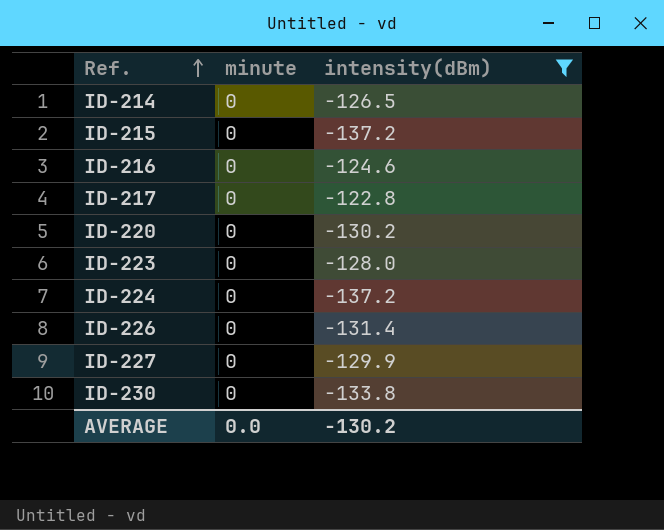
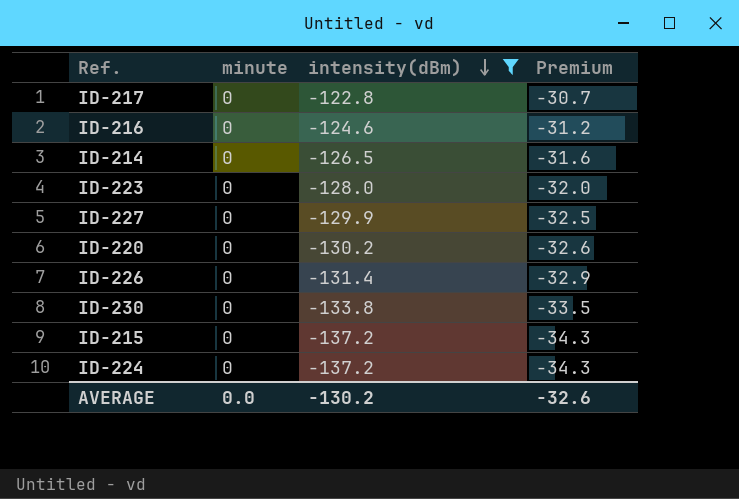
row order: Ref. ascending -> intensity(dBm) descending
column Premium | formula: none -> [intensity(dBm)] * 0.25

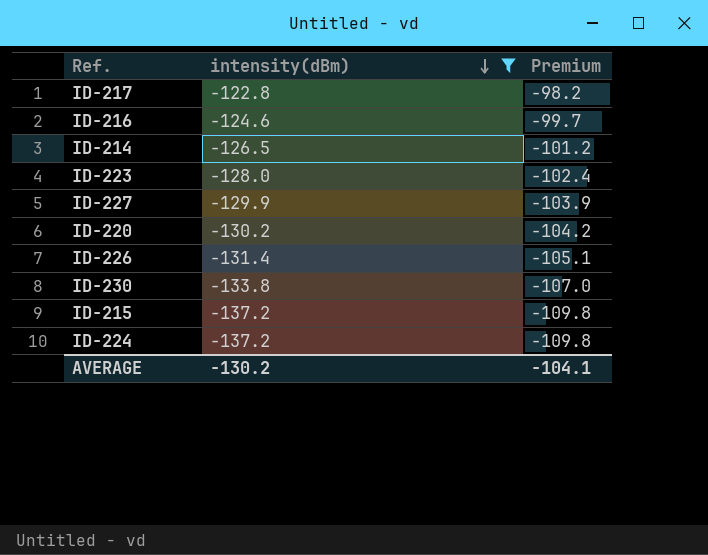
column minute | position: 2 -> none
column Premium | formula: [intensity(dBm)] * 0.25 -> [intensity(dBm)] * 0.8
AVERAGE | Premium: -32.6 -> -104.1

